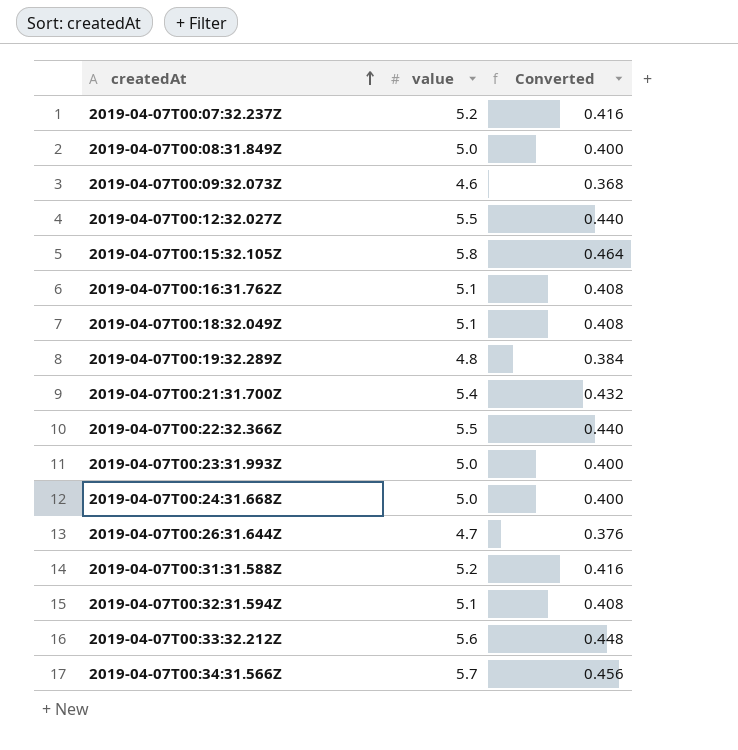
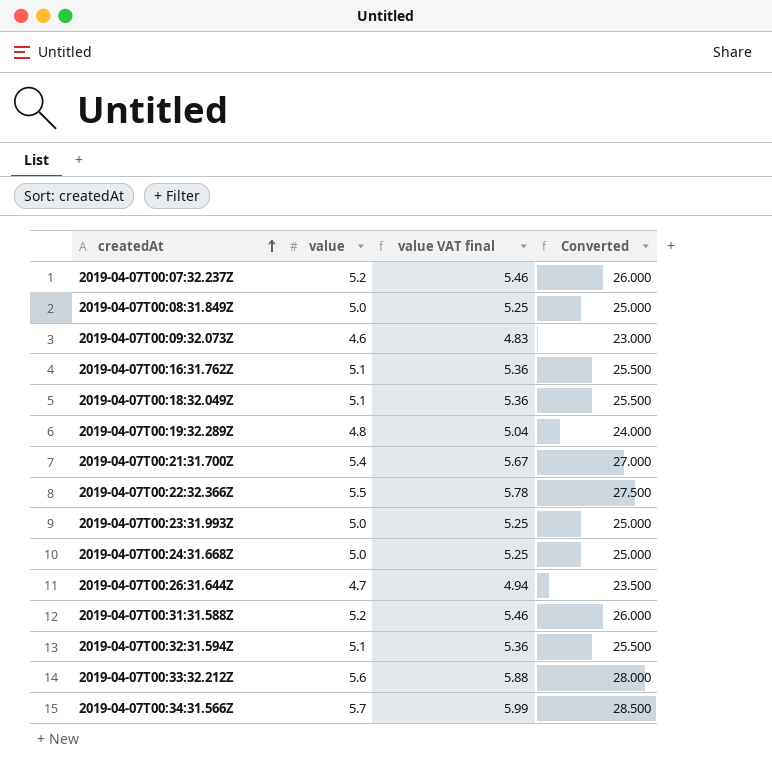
column value VAT final | formula: none -> [value] * 1.05
column Converted | formula: [value] * 0.08 -> [value] * 5
row 2019-04-07T00:12:32.027Z: 5.5 | 0.440 -> none
row 2019-04-07T00:15:32.105Z: 5.8 | 0.464 -> none

